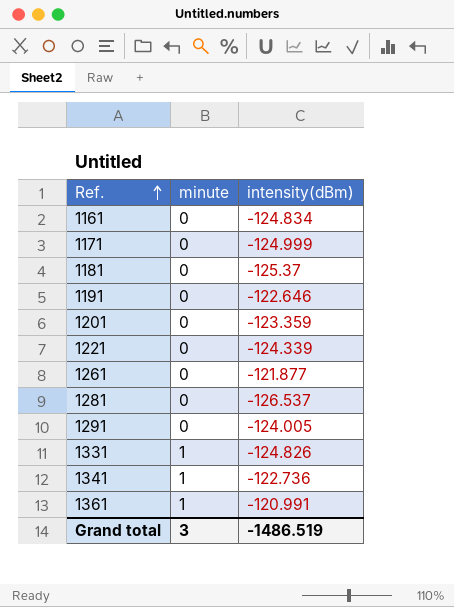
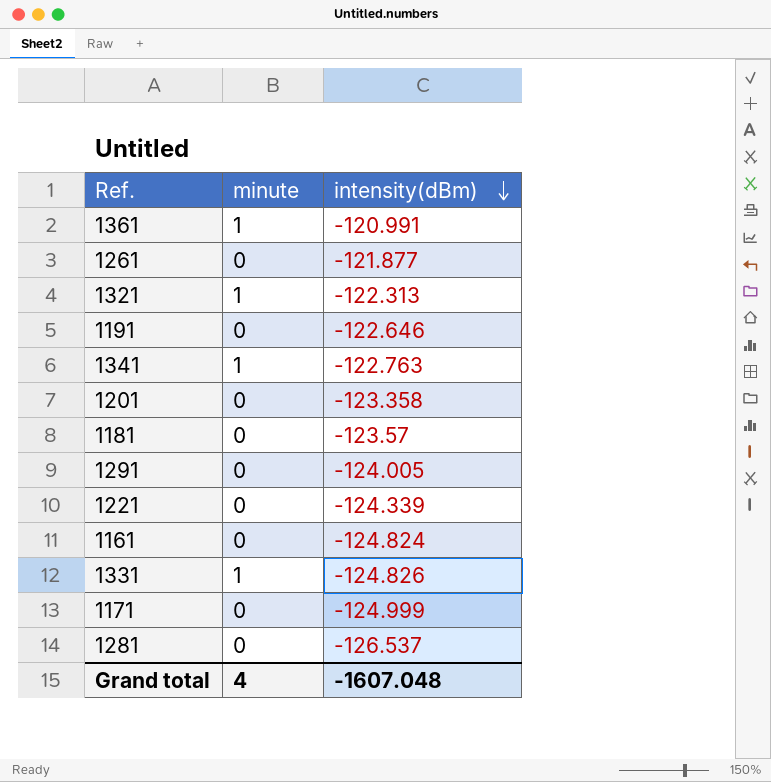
row order: Ref. ascending -> intensity(dBm) descending
row 1321: none -> 1 | -122.313
1341 | intensity(dBm): -122.736 -> -122.763
1201 | intensity(dBm): -123.359 -> -123.358
1181 | intensity(dBm): -125.37 -> -123.57
1161 | intensity(dBm): -124.834 -> -124.824
Grand total | minute: 3 -> 4
Grand total | intensity(dBm): -1486.519 -> -1607.048

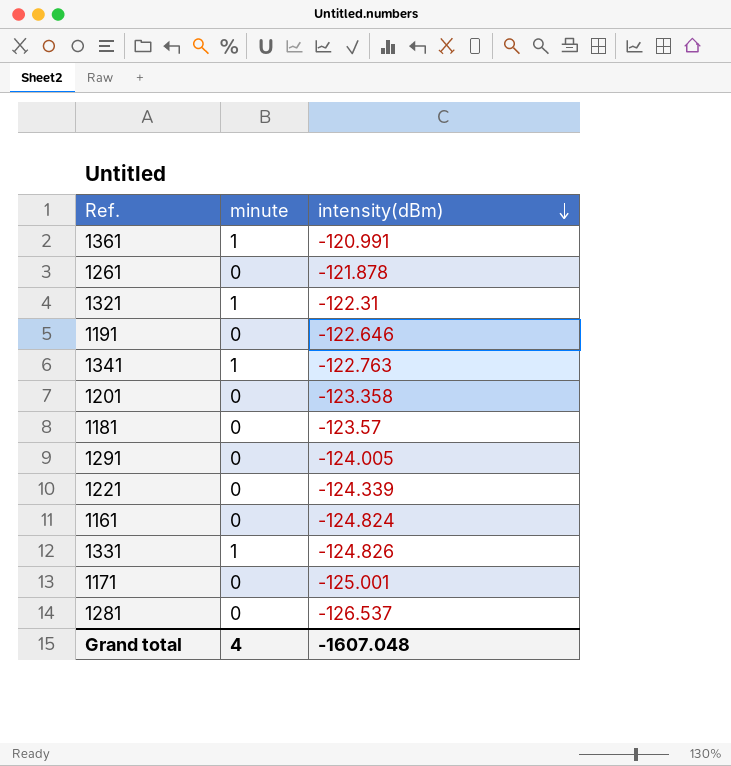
1261 | intensity(dBm): -121.877 -> -121.878
1321 | intensity(dBm): -122.313 -> -122.31
1171 | intensity(dBm): -124.999 -> -125.001

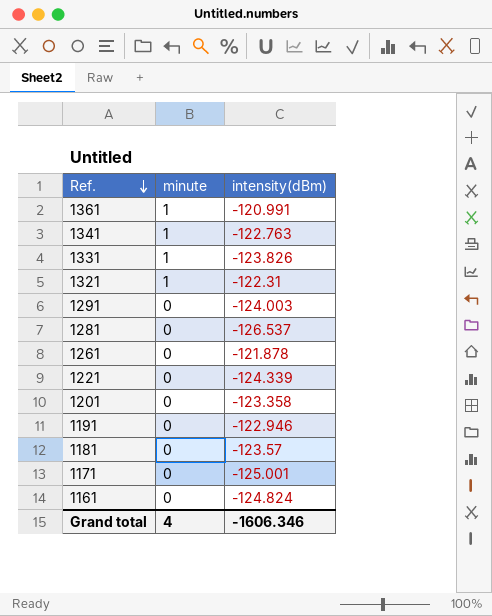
row order: intensity(dBm) descending -> Ref. descending
1331 | intensity(dBm): -124.826 -> -123.826
1291 | intensity(dBm): -124.005 -> -124.003
1191 | intensity(dBm): -122.646 -> -122.946
Grand total | intensity(dBm): -1607.048 -> -1606.346

